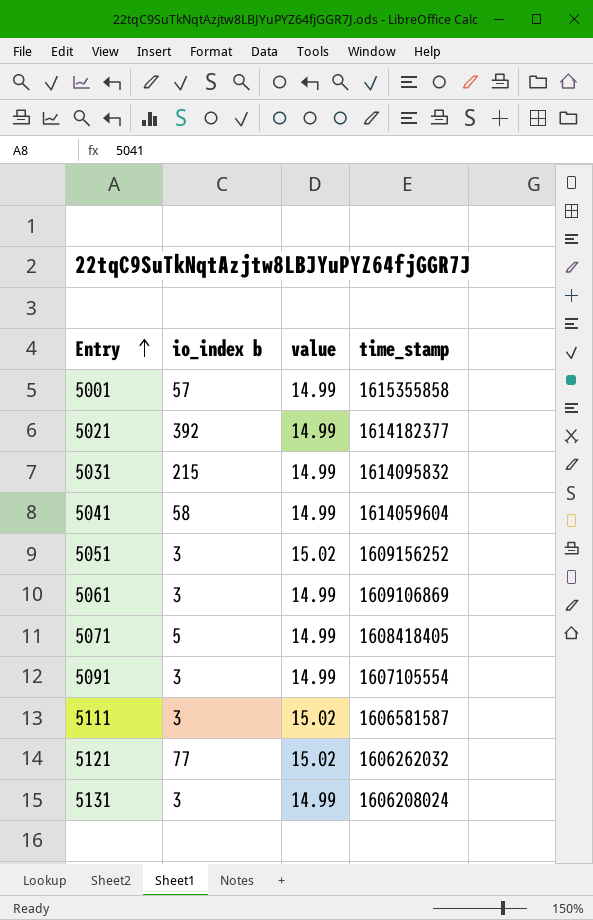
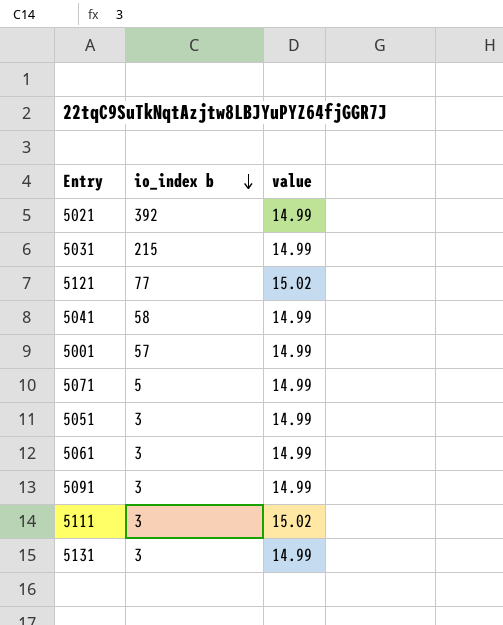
row order: Entry ascending -> io_index b descending
column time_stamp | position: 4 -> none
5051 | value: 15.02 -> 14.99

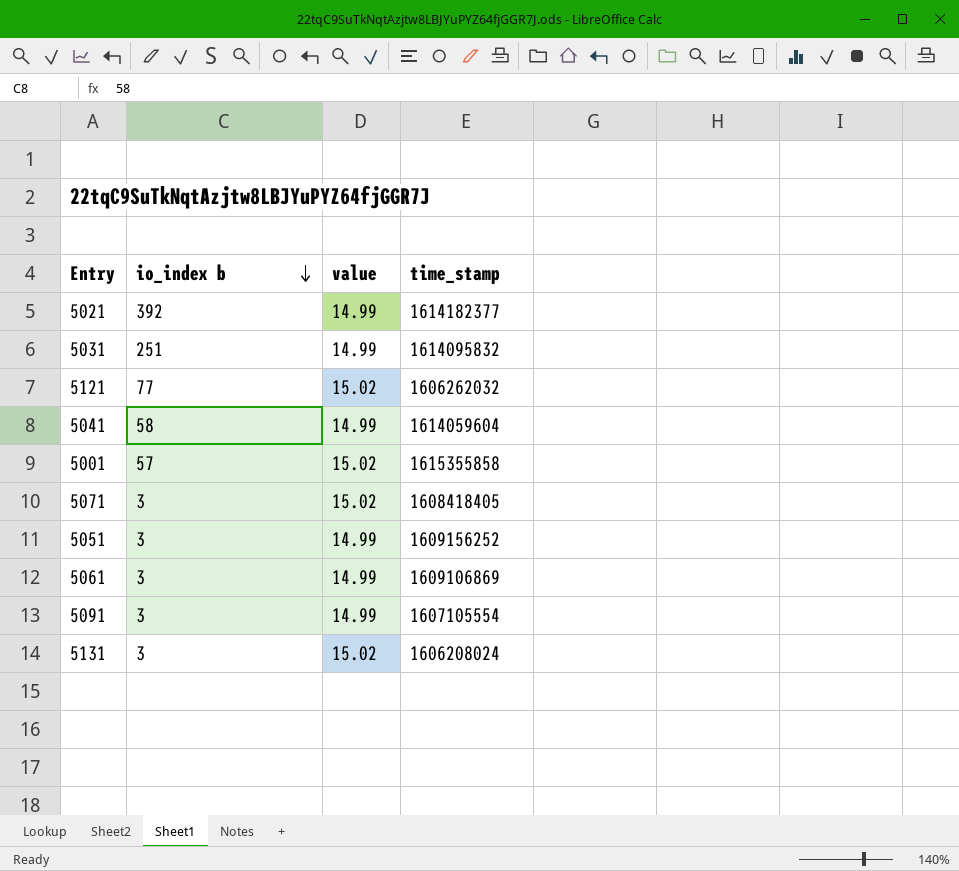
column time_stamp | position: none -> 4
row 5111: 3 | 15.02 -> none
5031 | io_index b: 215 -> 251
5001 | value: 14.99 -> 15.02
5071 | io_index b: 5 -> 3
5071 | value: 14.99 -> 15.02
5131 | value: 14.99 -> 15.02

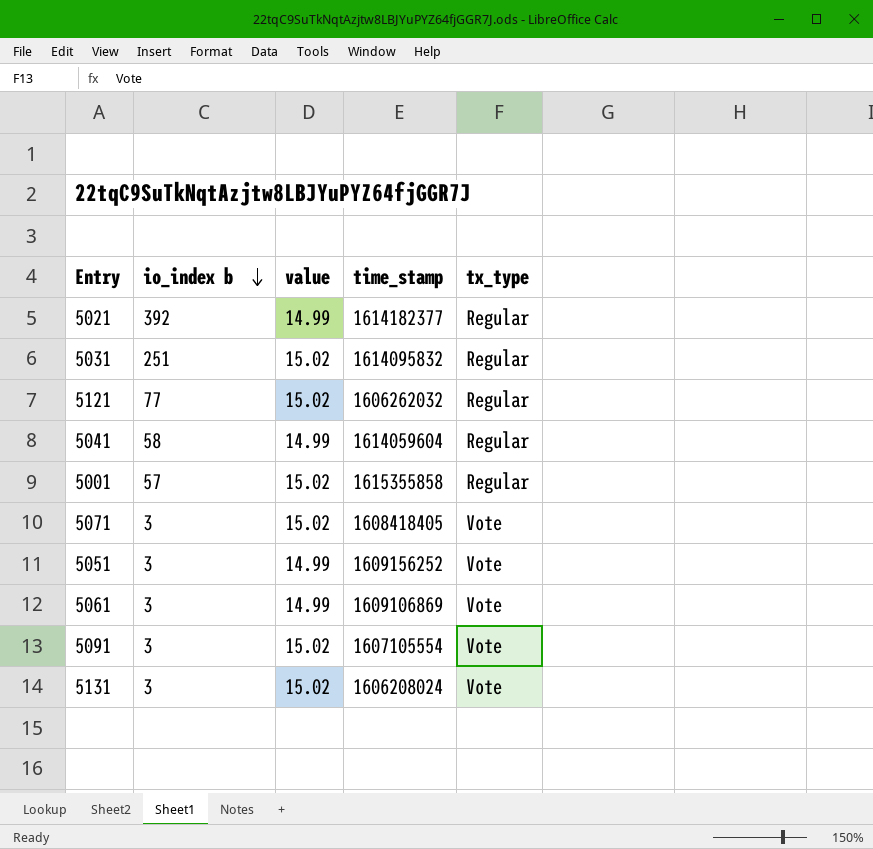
column tx_type | position: none -> 5
5031 | value: 14.99 -> 15.02
5091 | value: 14.99 -> 15.02

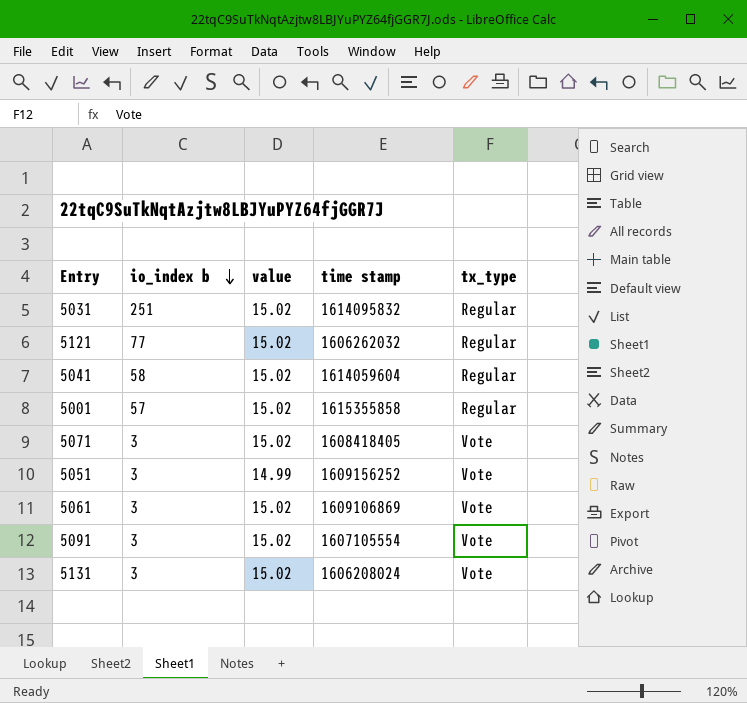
column name: time_stamp -> time stamp
row 5021: 392 | 14.99 | 1614182377 | Regular -> none
5041 | value: 14.99 -> 15.02
5061 | value: 14.99 -> 15.02

